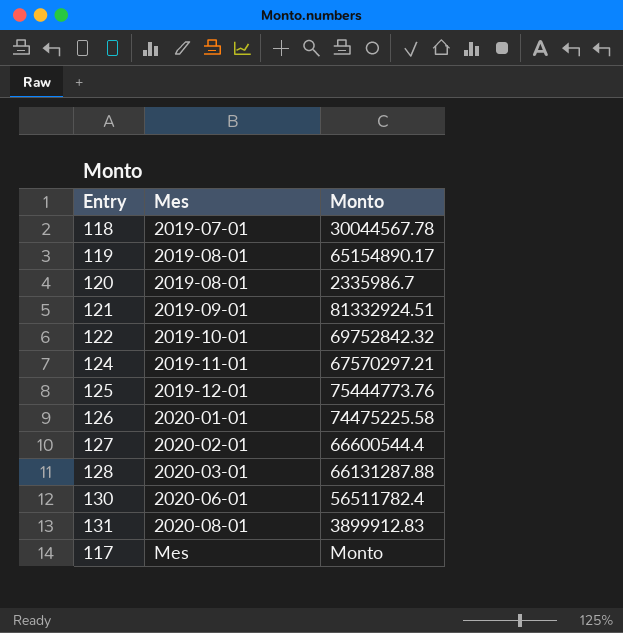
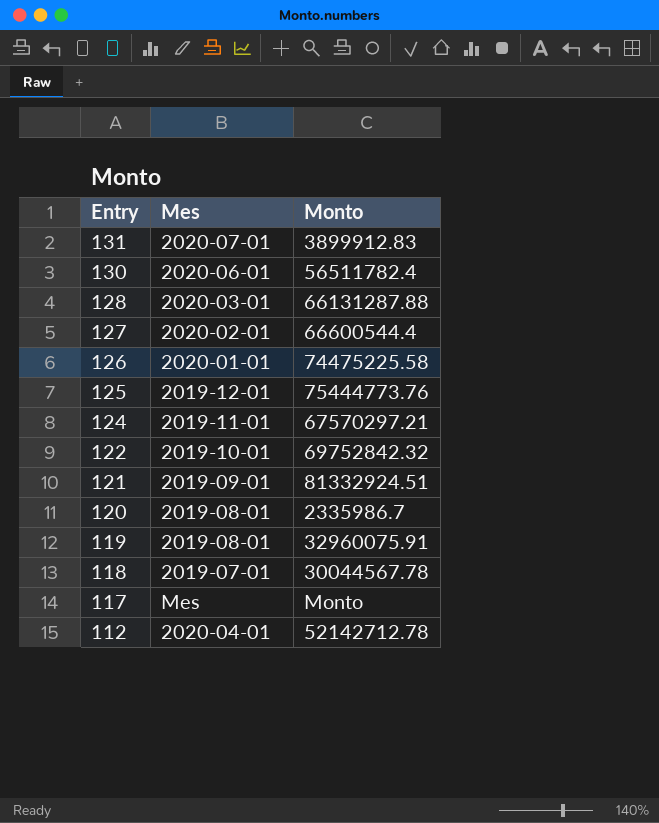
row order: Mes ascending -> Entry descending
131 | Mes: 2020-08-01 -> 2020-07-01
119 | Monto: 65154890.17 -> 32960075.91
row 112: none -> 2020-04-01 | 52142712.78

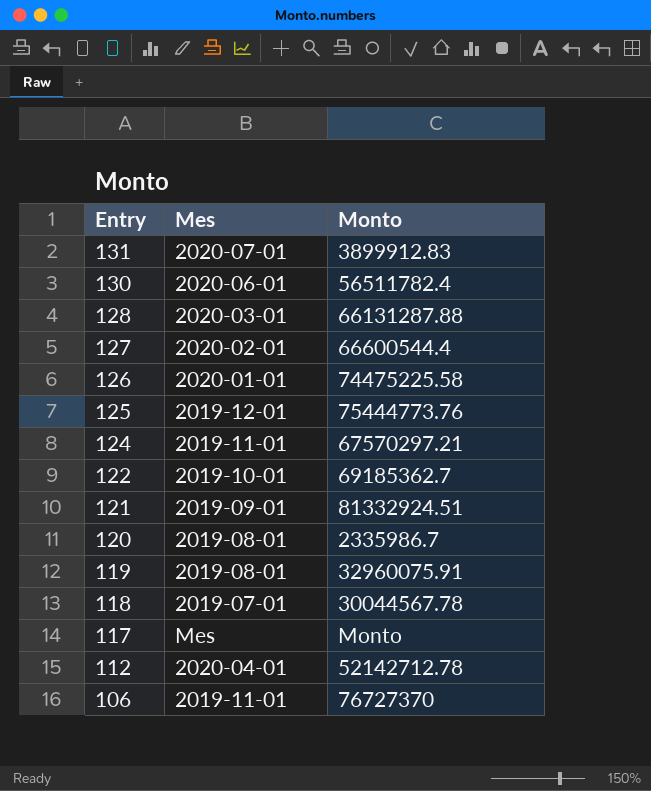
122 | Monto: 69752842.32 -> 69185362.7
row 106: none -> 2019-11-01 | 76727370

